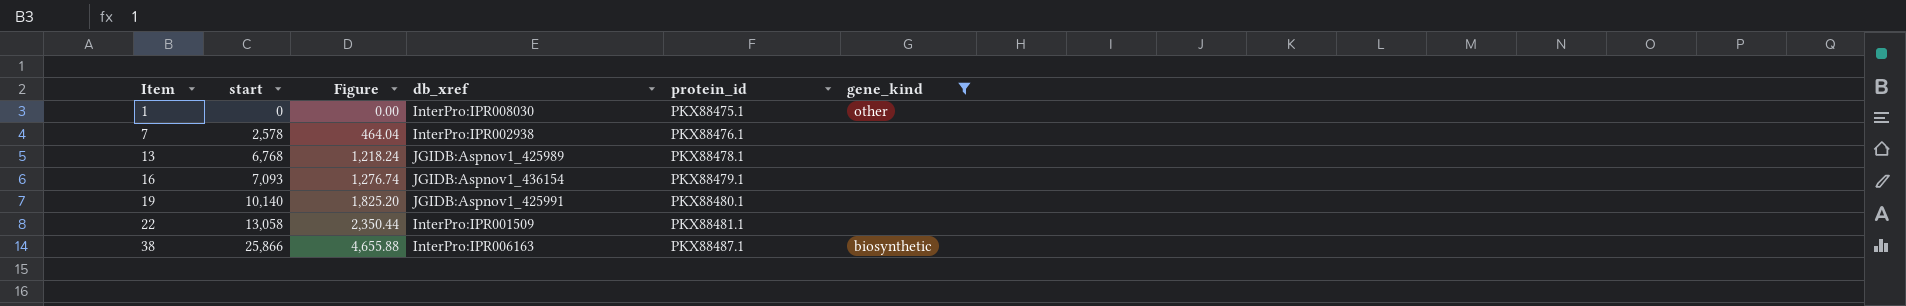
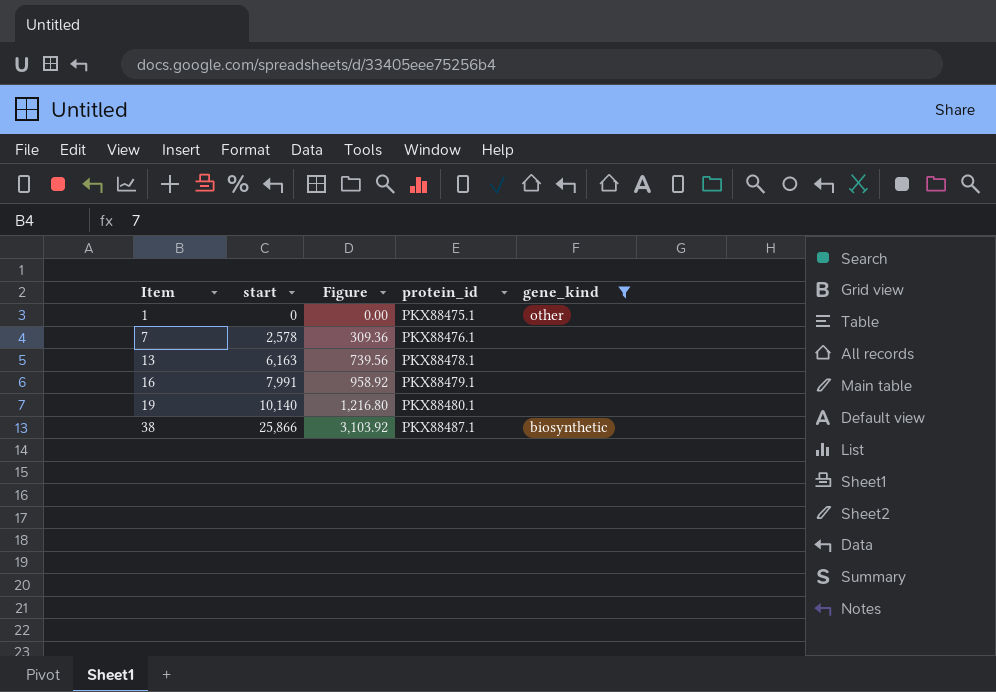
column db_xref | position: 4 -> none
column Figure | formula: [start] * 0.18 -> [start] * 0.12
row 22: 13,058 | 2,350.44 | InterPro:IPR001509 | PKX88481.1 | none -> none
13 | start: 6,768 -> 6,163
16 | start: 7,093 -> 7,991

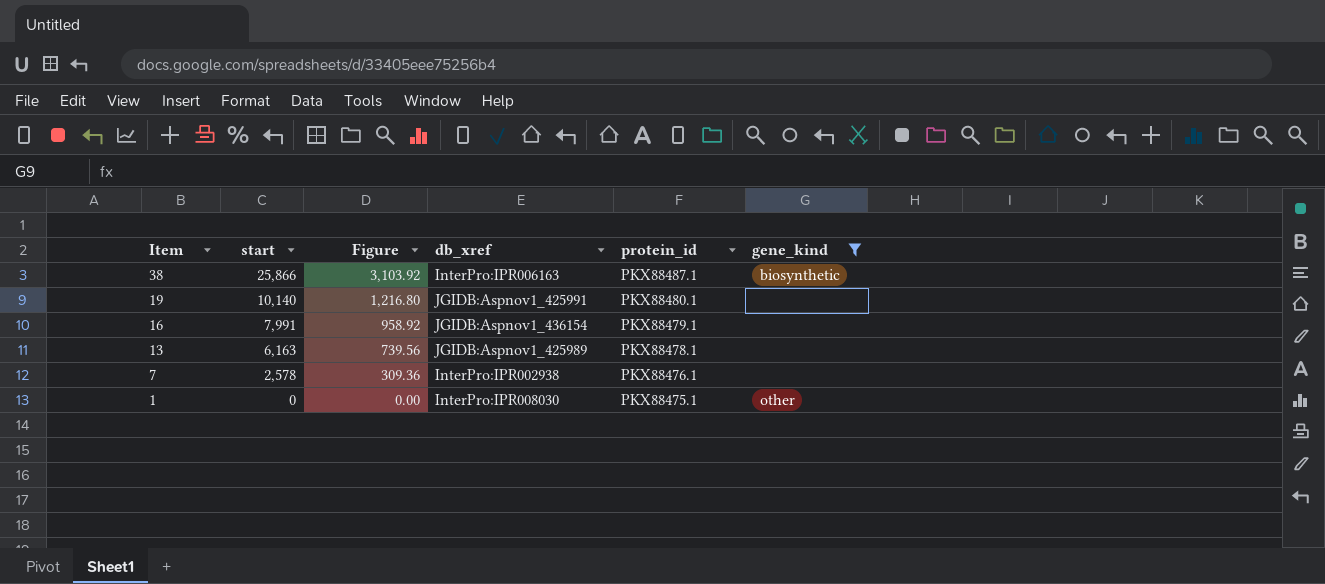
row order: Item ascending -> Item descending
column db_xref | position: none -> 4

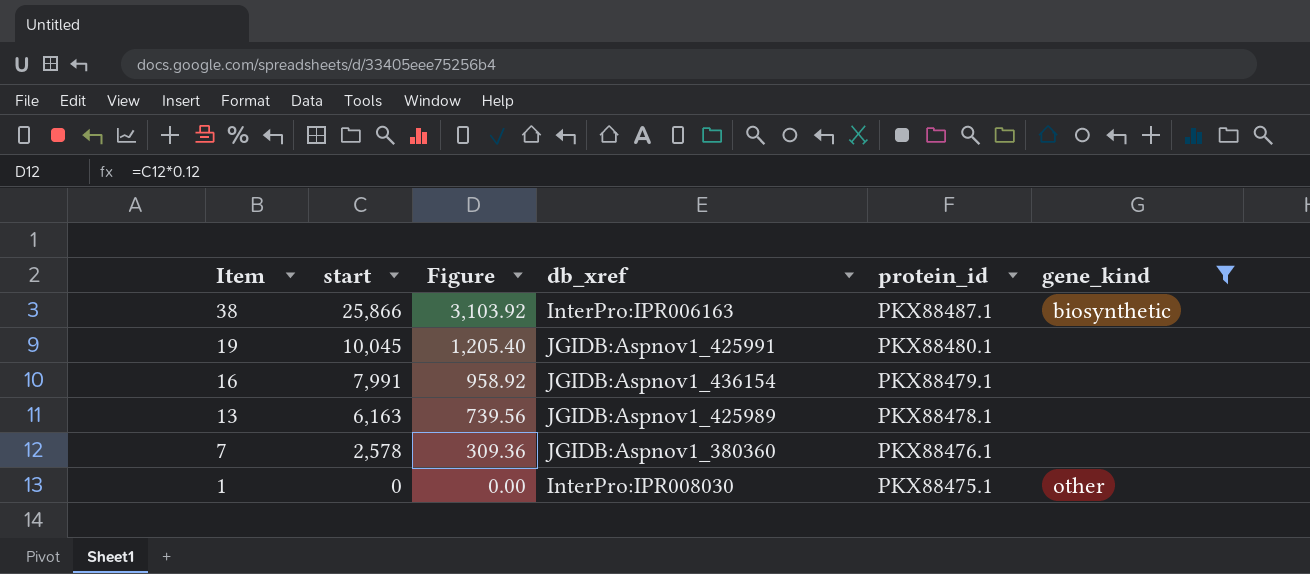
19 | start: 10,140 -> 10,045
19 | Figure: 1,216.80 -> 1,205.40
7 | db_xref: InterPro:IPR002938 -> JGIDB:Aspnov1_380360

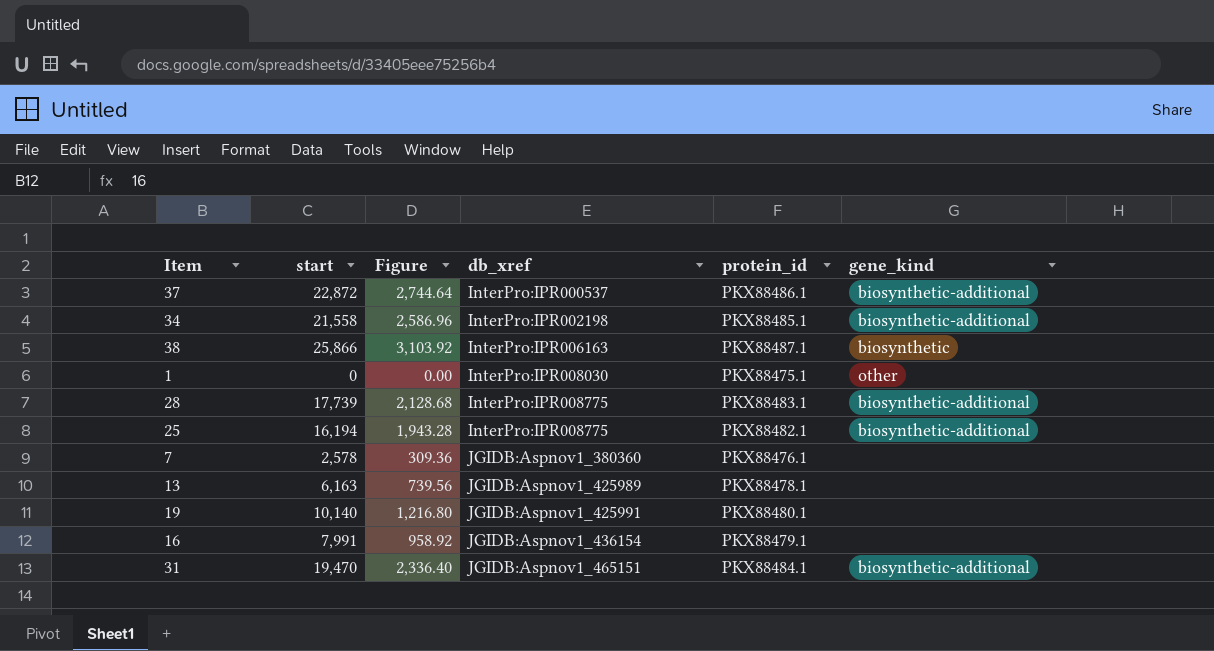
filter: gene_kind != biosynthetic-additional -> none
row order: Item descending -> db_xref ascending
19 | start: 10,045 -> 10,140
19 | Figure: 1,205.40 -> 1,216.80

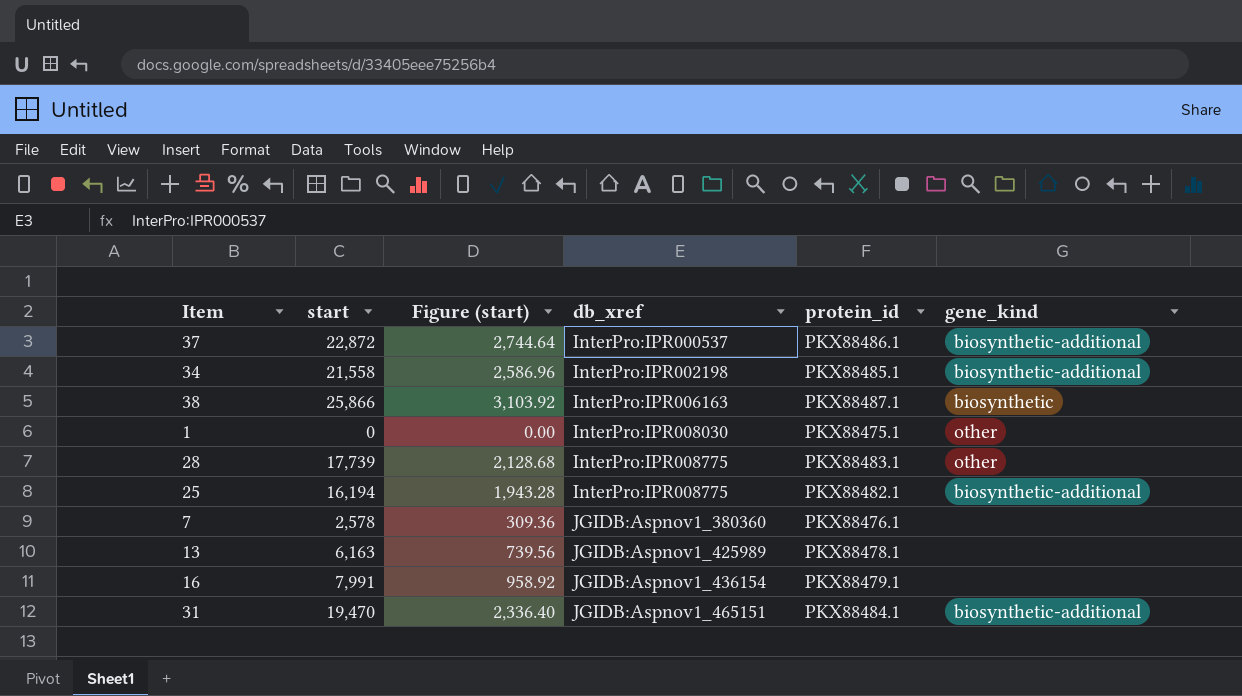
column name: Figure -> Figure (start)
row 19: 10,140 | 1,216.80 | JGIDB:Aspnov1_425991 | PKX88480.1 | none -> none
28 | gene_kind: biosynthetic-additional -> other

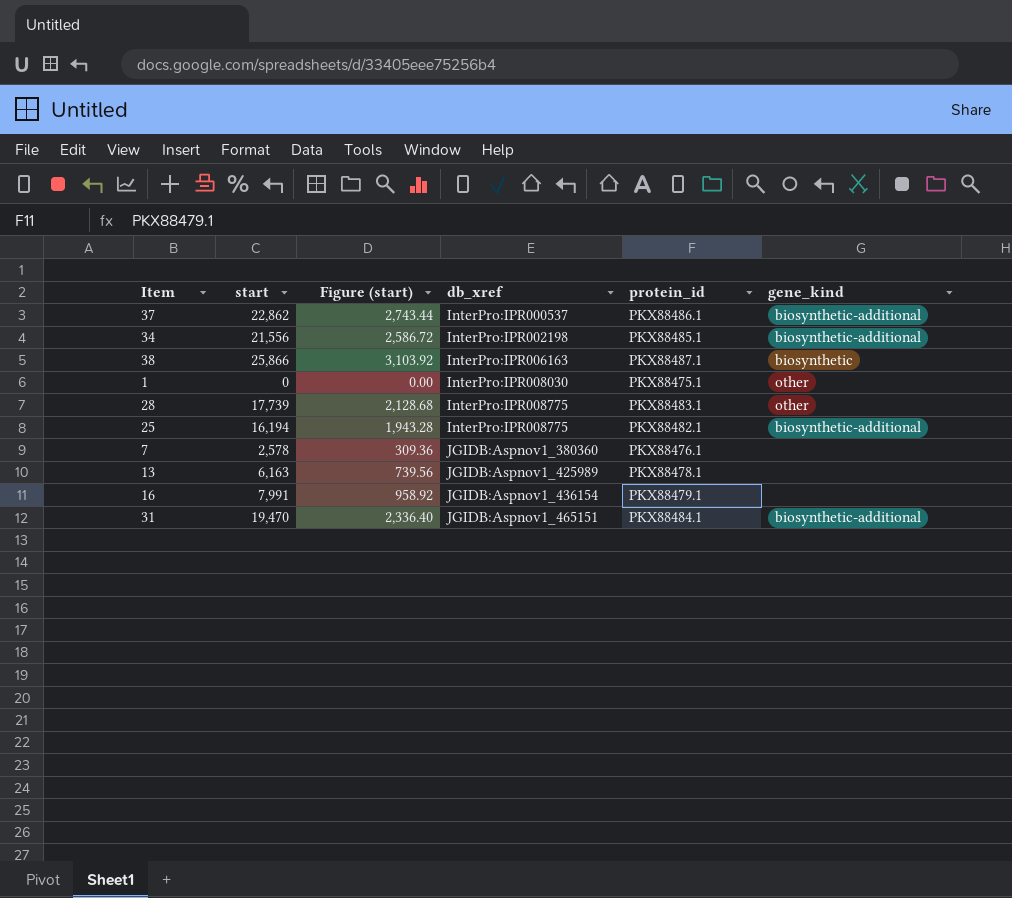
37 | start: 22,872 -> 22,862
37 | Figure (start): 2,744.64 -> 2,743.44
34 | start: 21,558 -> 21,556
34 | Figure (start): 2,586.96 -> 2,586.72

